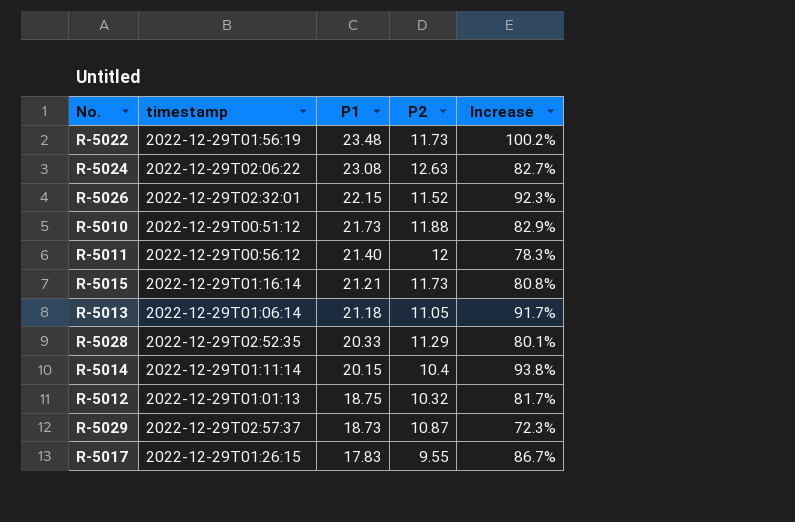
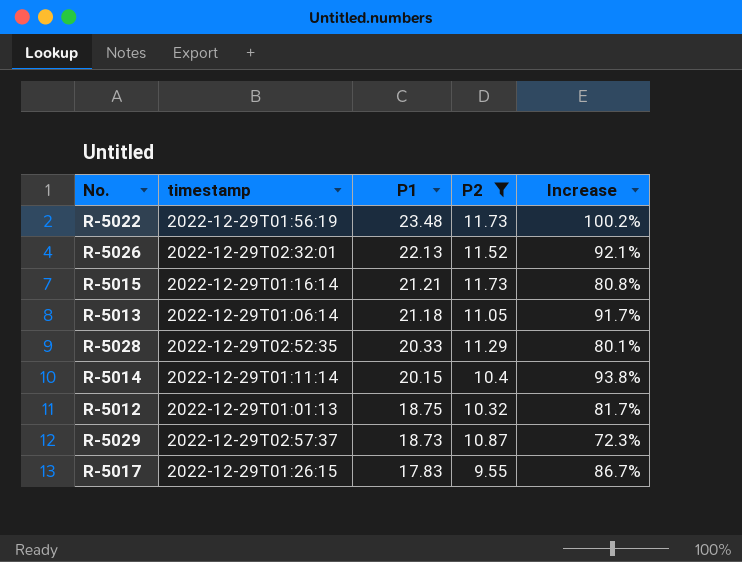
filter: none -> P2 <= 11.73
R-5026 | P1: 22.15 -> 22.13
R-5026 | Increase: 92.3% -> 92.1%

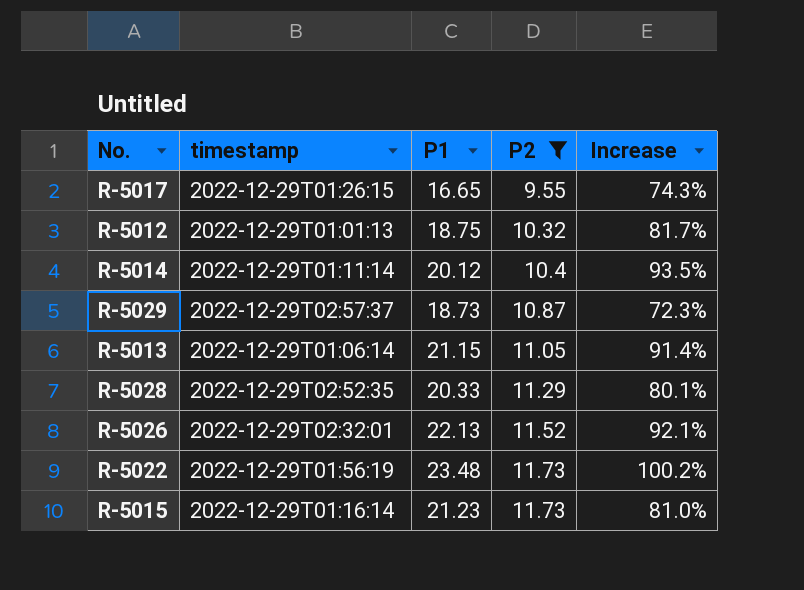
row order: P1 descending -> P2 ascending
R-5017 | P1: 17.83 -> 16.65
R-5017 | Increase: 86.7% -> 74.3%
R-5014 | P1: 20.15 -> 20.12
R-5014 | Increase: 93.8% -> 93.5%
R-5013 | P1: 21.18 -> 21.15
R-5013 | Increase: 91.7% -> 91.4%
R-5015 | P1: 21.21 -> 21.23
R-5015 | Increase: 80.8% -> 81.0%

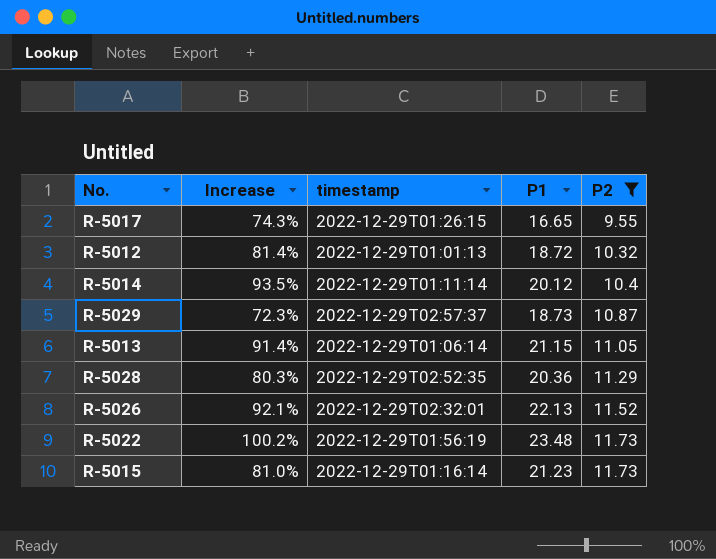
column Increase | position: 5 -> 2
R-5012 | Increase: 81.7% -> 81.4%
R-5012 | P1: 18.75 -> 18.72
R-5028 | Increase: 80.1% -> 80.3%
R-5028 | P1: 20.33 -> 20.36

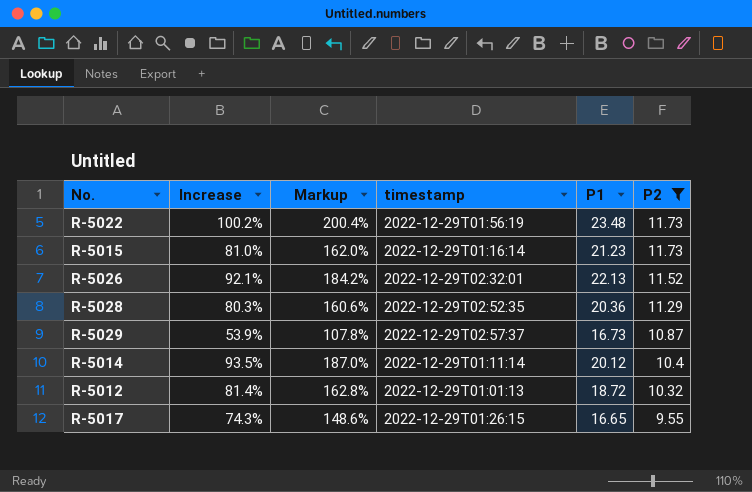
row order: P2 ascending -> P2 descending
column Markup | formula: none -> [Increase] * 2
row R-5013: 91.4% | 2022-12-29T01:06:14 | 21.15 | 11.05 -> none
R-5029 | Increase: 72.3% -> 53.9%
R-5029 | P1: 18.73 -> 16.73

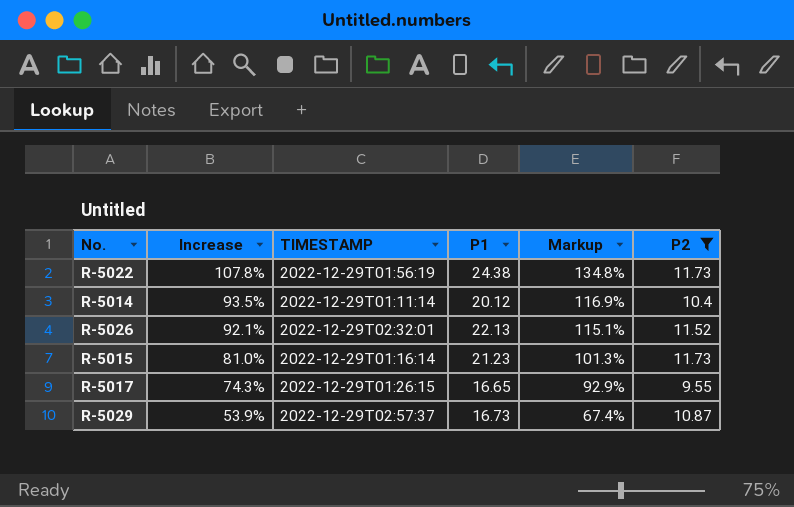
row order: P2 descending -> Increase descending
column name: timestamp -> TIMESTAMP
column Markup | formula: [Increase] * 2 -> [Increase] * 1.25
column Markup | position: 3 -> 5
row R-5028: 80.3% | 160.6% | 2022-12-29T02:52:35 | 20.36 | 11.29 -> none
row R-5012: 81.4% | 162.8% | 2022-12-29T01:01:13 | 18.72 | 10.32 -> none
R-5022 | Increase: 100.2% -> 107.8%
R-5022 | P1: 23.48 -> 24.38

